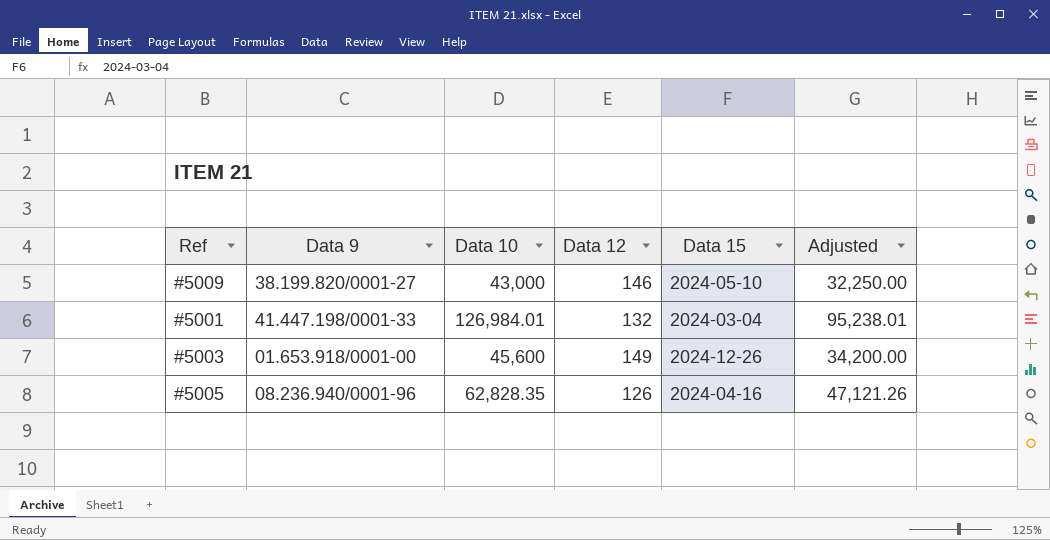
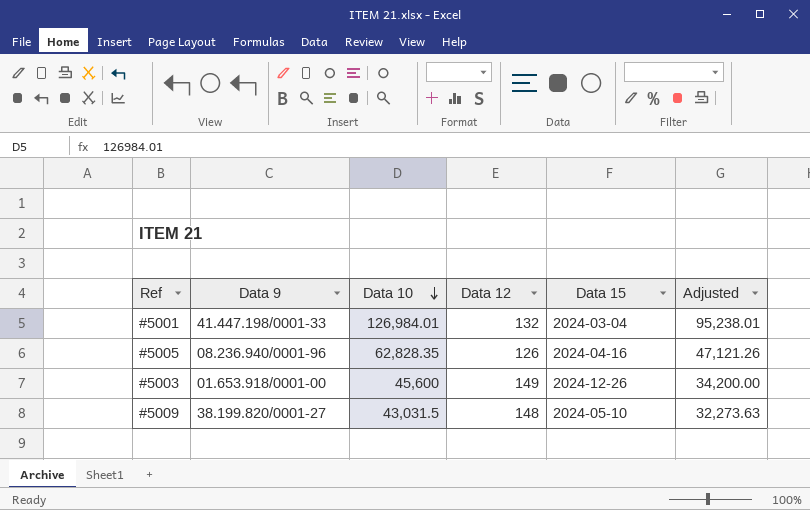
row order: none -> Data 10 descending
#5009 | Data 10: 43,000 -> 43,031.5
#5009 | Data 12: 146 -> 148
#5009 | Adjusted: 32,250.00 -> 32,273.63

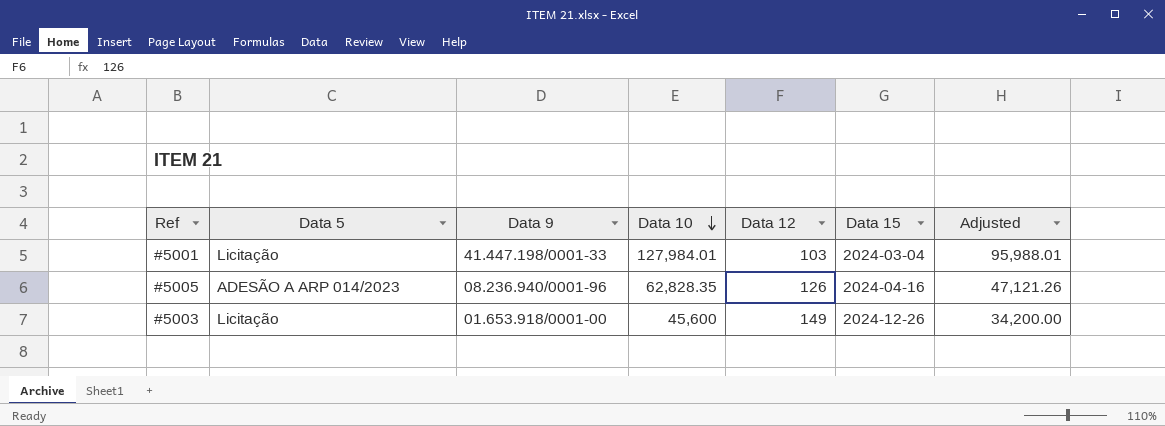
column Data 5 | position: none -> 2
row #5009: 38.199.820/0001-27 | 43,031.5 | 148 | 2024-05-10 | 32,273.63 -> none
#5001 | Data 10: 126,984.01 -> 127,984.01
#5001 | Data 12: 132 -> 103
#5001 | Adjusted: 95,238.01 -> 95,988.01

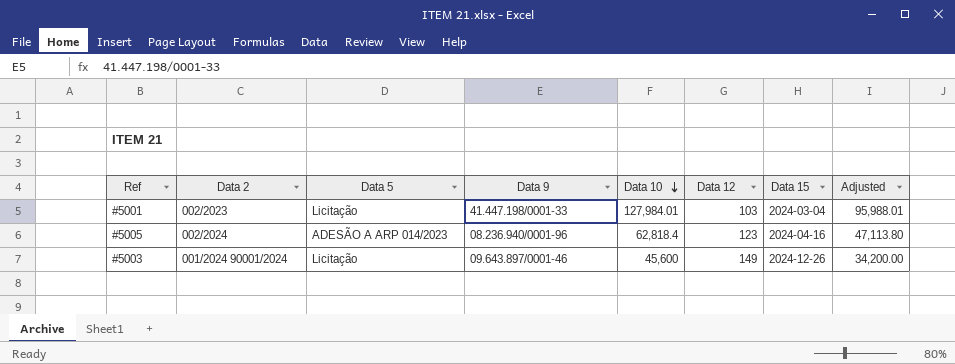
column Data 2 | position: none -> 2
#5005 | Data 10: 62,828.35 -> 62,818.4
#5005 | Data 12: 126 -> 123
#5005 | Adjusted: 47,121.26 -> 47,113.80
#5003 | Data 9: 01.653.918/0001-00 -> 09.643.897/0001-46

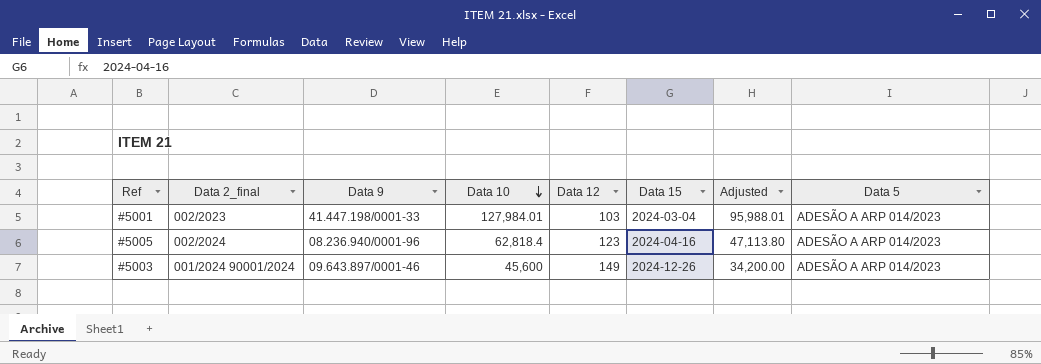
column name: Data 2 -> Data 2_final
column Data 5 | position: 3 -> 8
#5001 | Data 5: Licitação -> ADESÃO A ARP 014/2023
#5003 | Data 5: Licitação -> ADESÃO A ARP 014/2023

